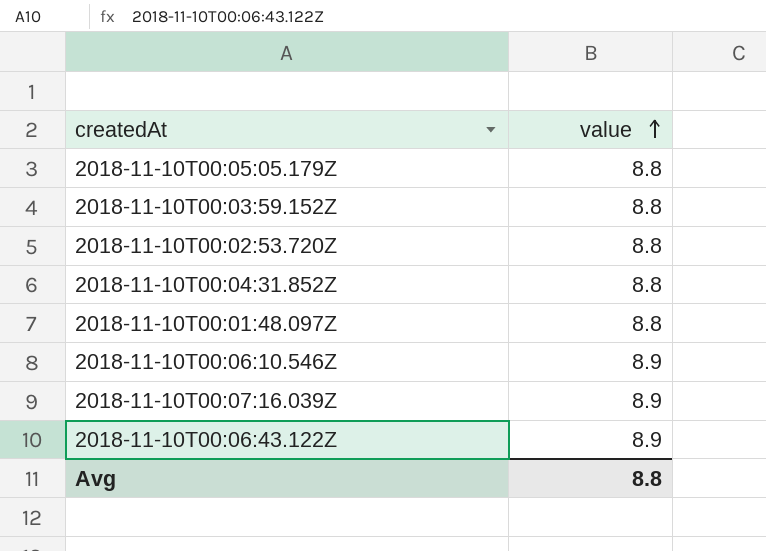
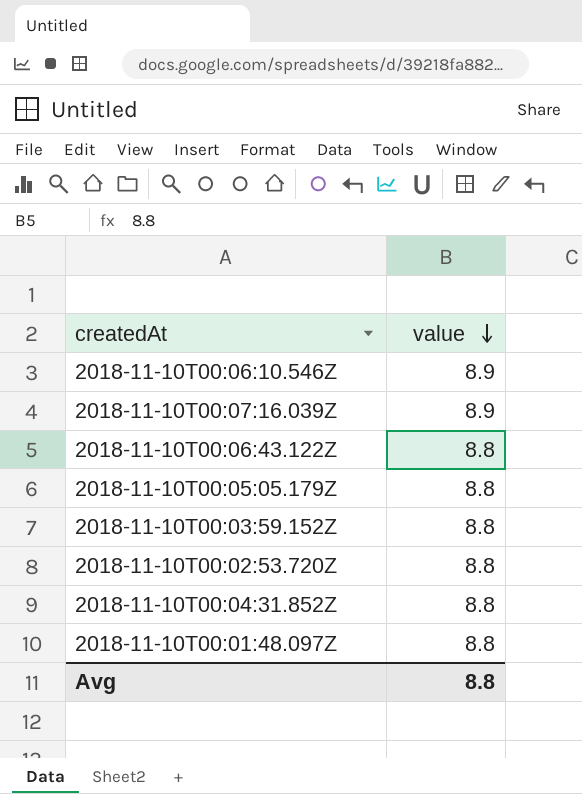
row order: value ascending -> value descending
2018-11-10T00:06:43.122Z | value: 8.9 -> 8.8

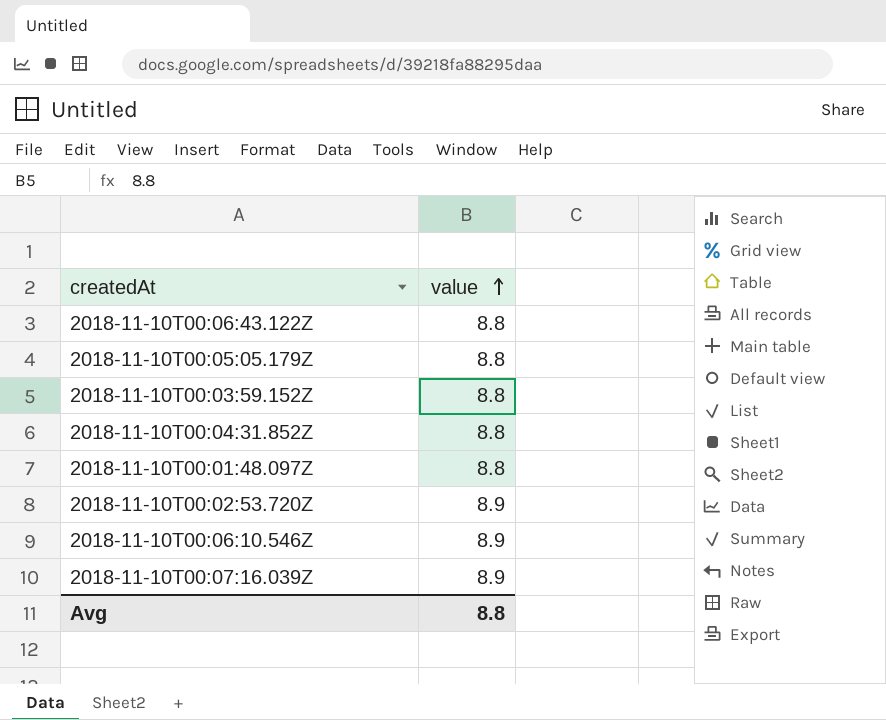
row order: value descending -> value ascending
2018-11-10T00:02:53.720Z | value: 8.8 -> 8.9

